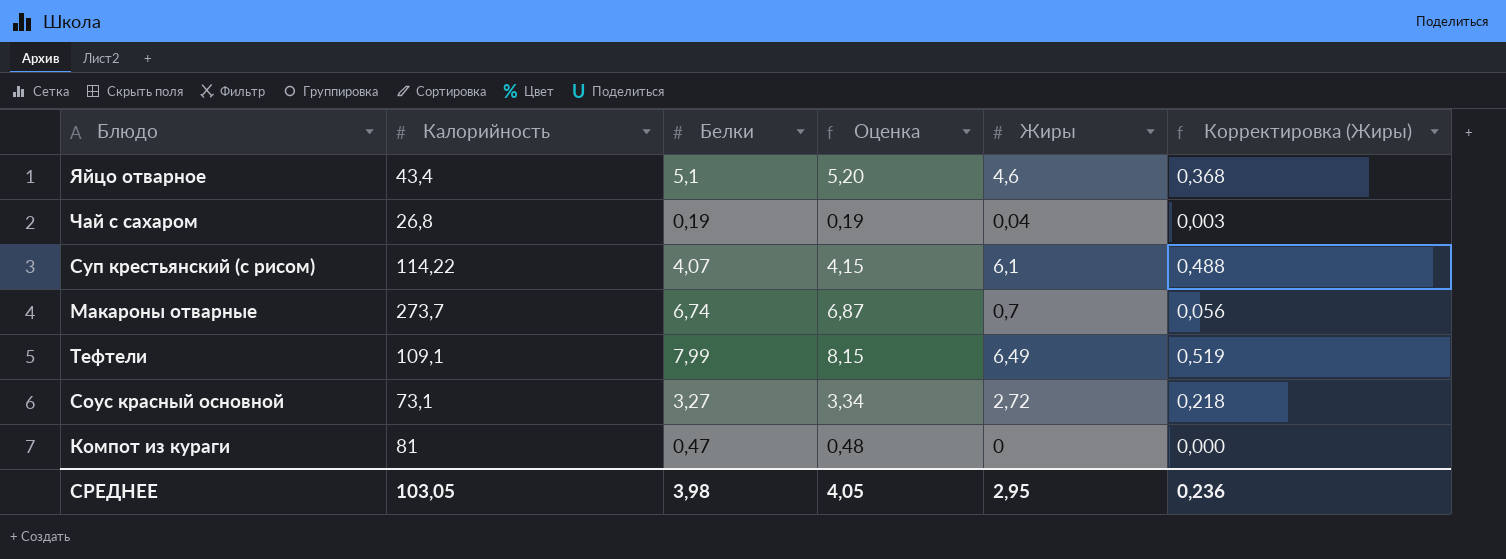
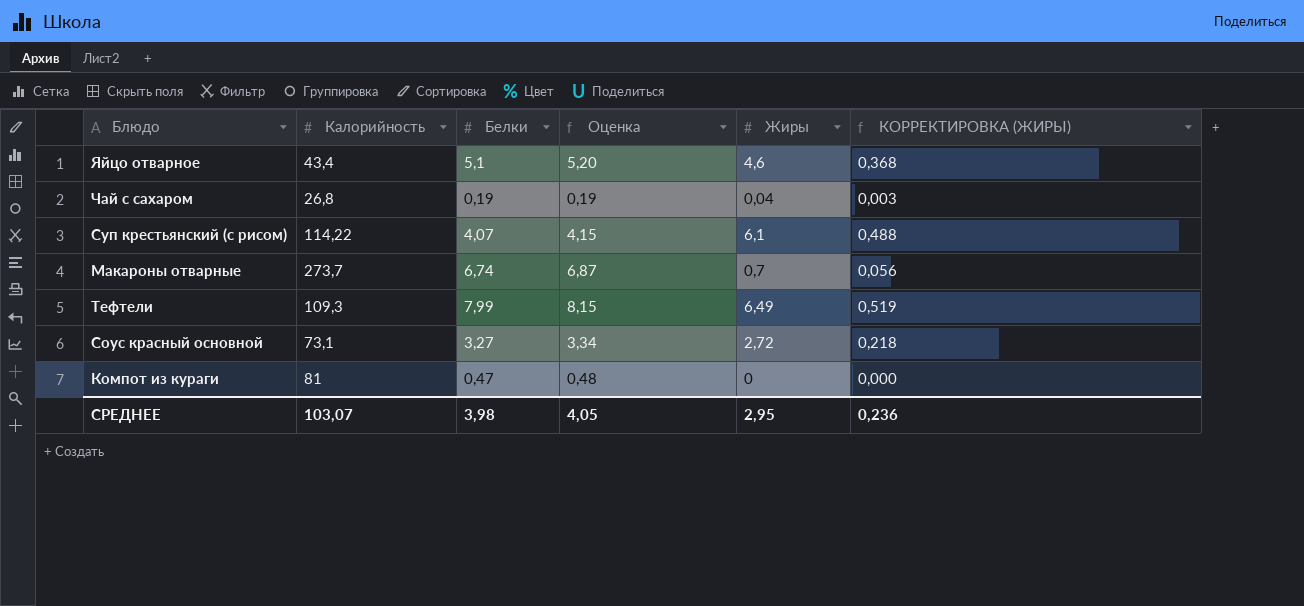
column name: Корректировка (Жиры) -> КОРРЕКТИРОВКА (ЖИРЫ)
Тефтели | Калорийность: 109,1 -> 109,3
СРЕДНЕЕ | Калорийность: 103,05 -> 103,07

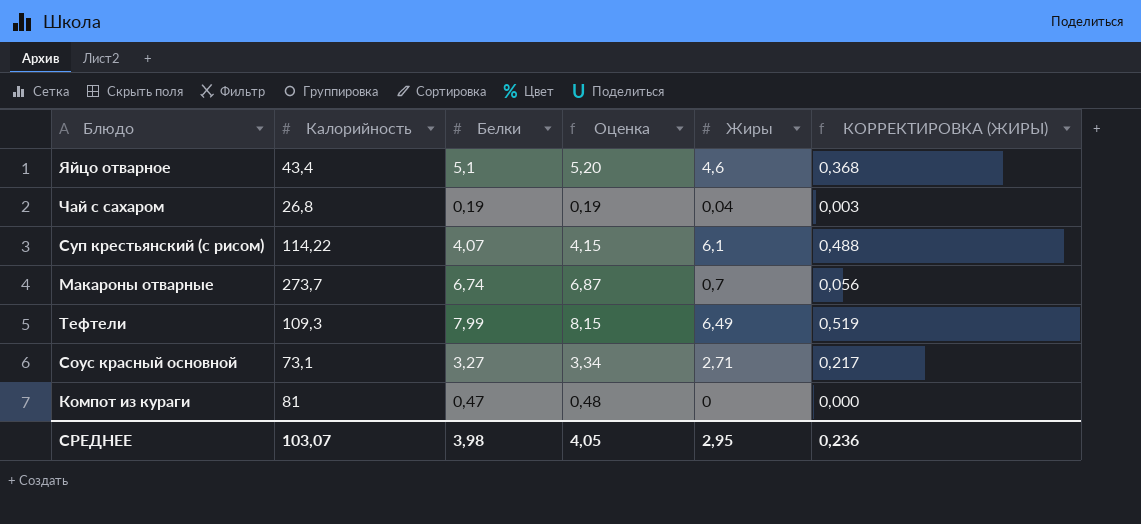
Соус красный основной | Жиры: 2,72 -> 2,71
Соус красный основной | КОРРЕКТИРОВКА (ЖИРЫ): 0,218 -> 0,217

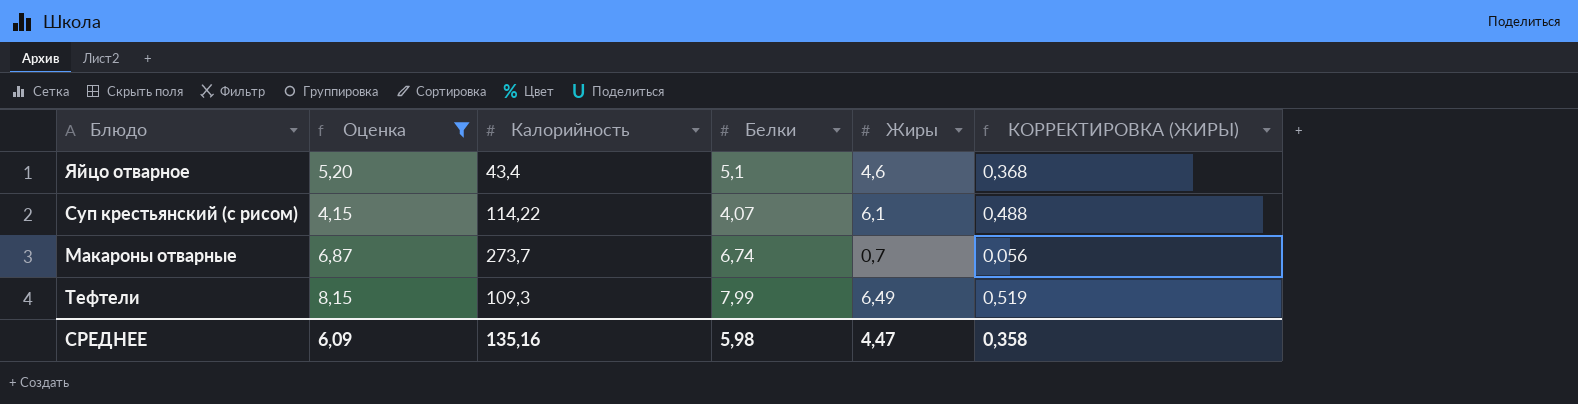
filter: none -> Оценка >= 4,15
column Оценка | position: 4 -> 2
СРЕДНЕЕ | Оценка: 4,05 -> 6,09
СРЕДНЕЕ | Калорийность: 103,07 -> 135,16
СРЕДНЕЕ | Белки: 3,98 -> 5,98
СРЕДНЕЕ | Жиры: 2,95 -> 4,47
СРЕДНЕЕ | КОРРЕКТИРОВКА (ЖИРЫ): 0,236 -> 0,358

